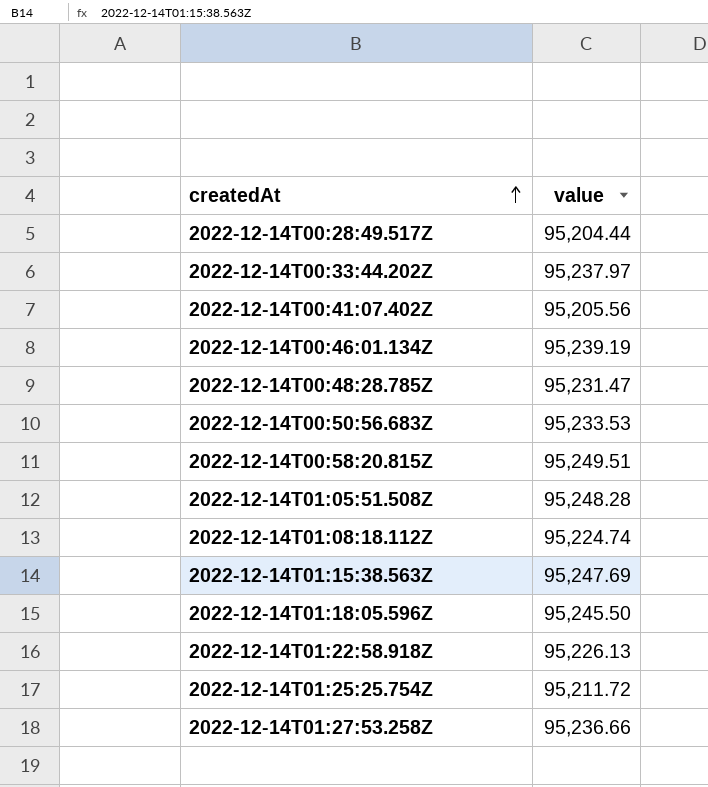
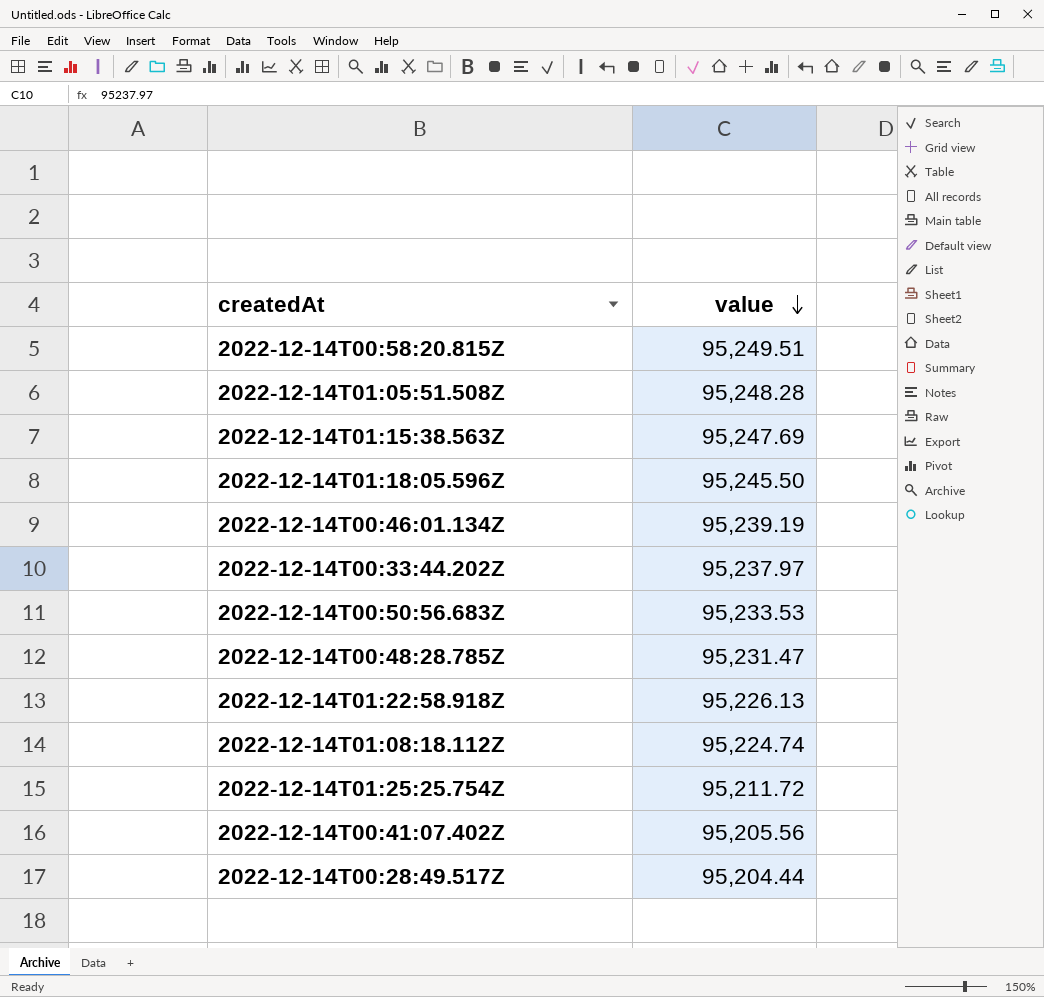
row order: createdAt ascending -> value descending
row 2022-12-14T01:27:53.258Z: 95,236.66 -> none

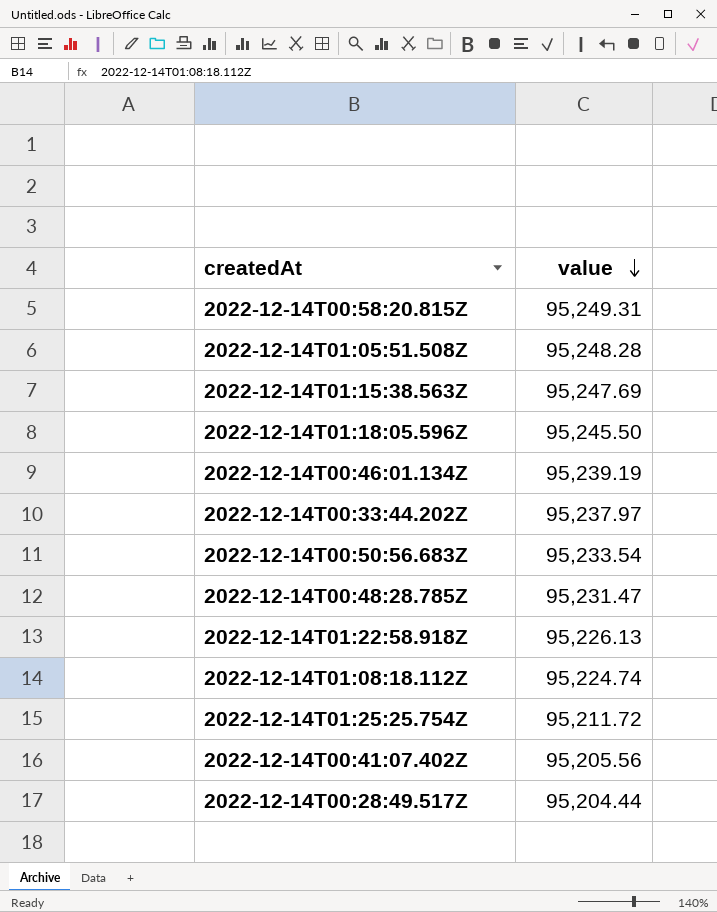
2022-12-14T00:58:20.815Z | value: 95,249.51 -> 95,249.31
2022-12-14T00:50:56.683Z | value: 95,233.53 -> 95,233.54

